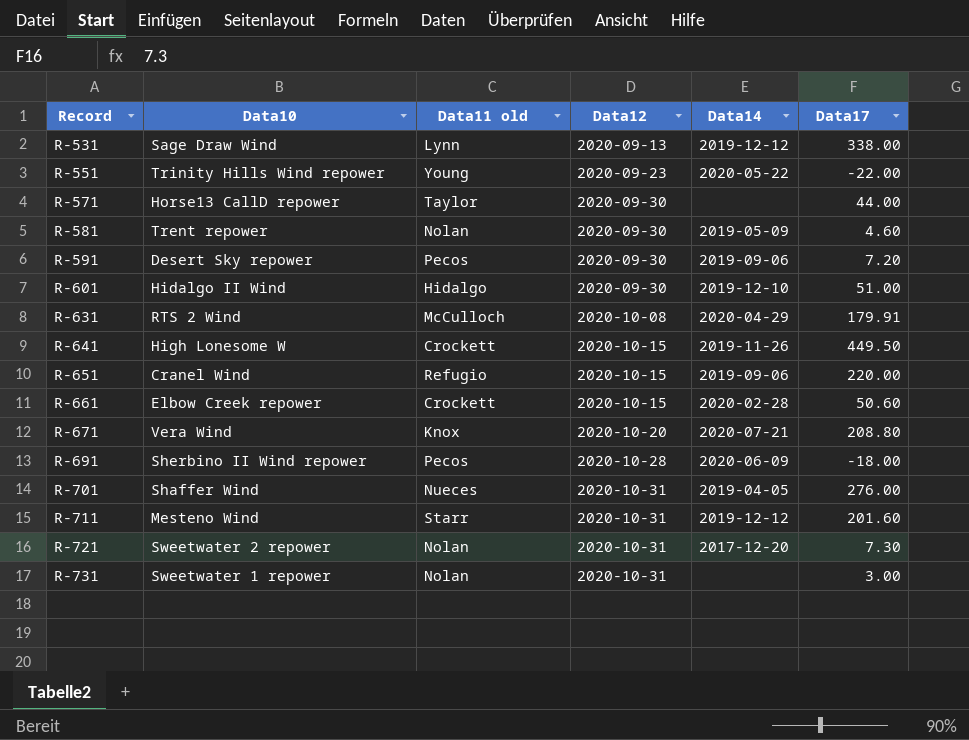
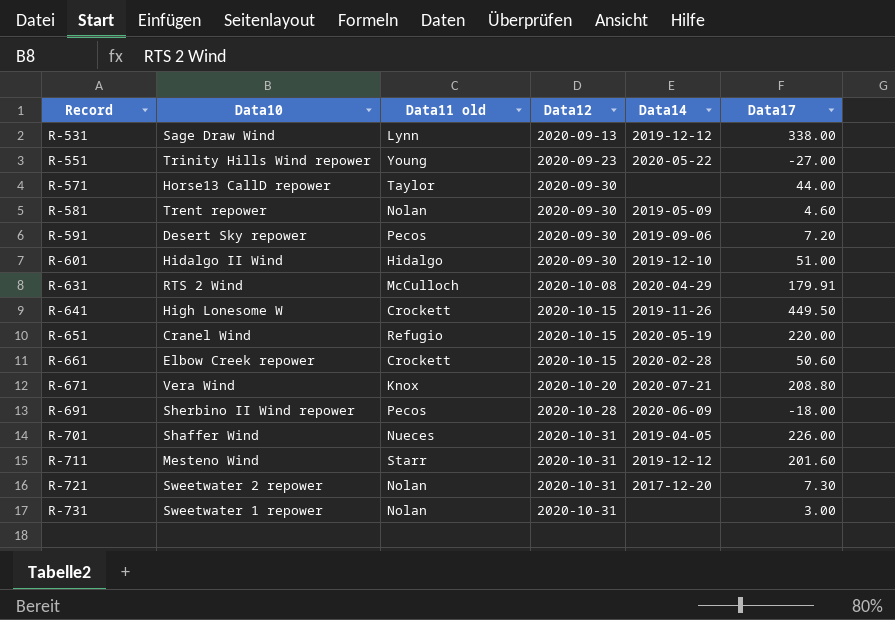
R-551 | Data17: -22.00 -> -27.00
R-651 | Data14: 2019-09-06 -> 2020-05-19
R-701 | Data17: 276.00 -> 226.00

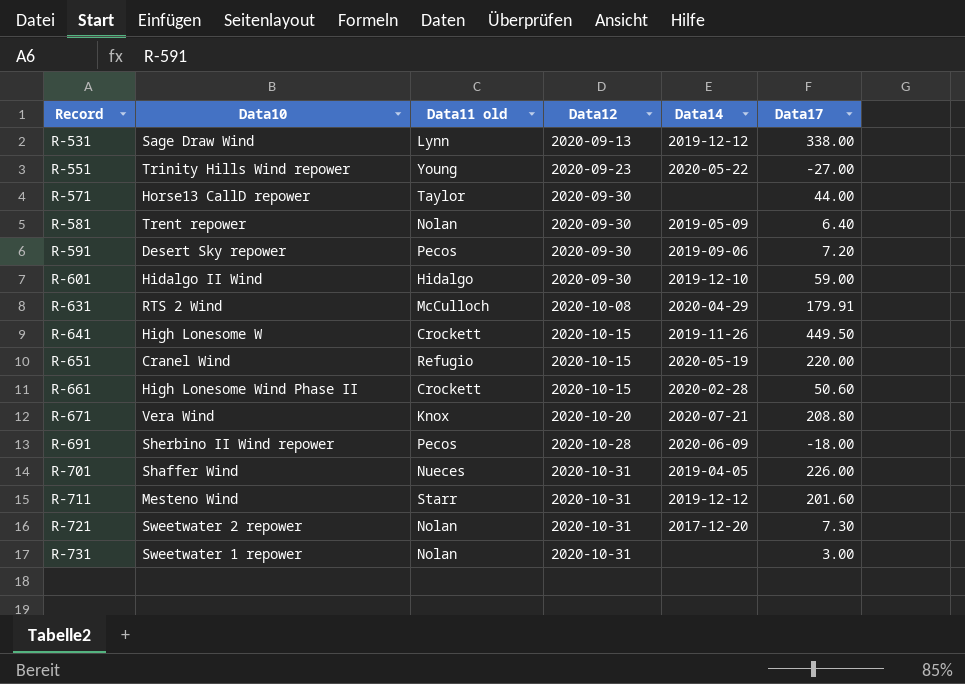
R-581 | Data17: 4.60 -> 6.40
R-601 | Data17: 51.00 -> 59.00
R-661 | Data10: Elbow Creek repower -> High Lonesome Wind Phase II

